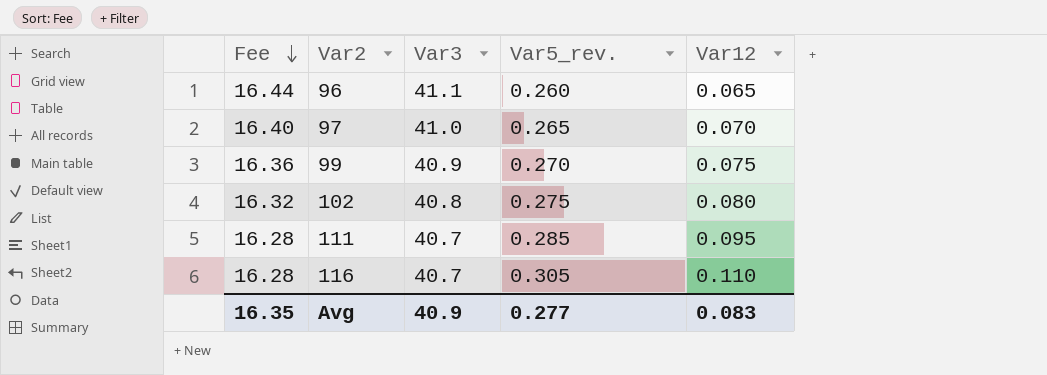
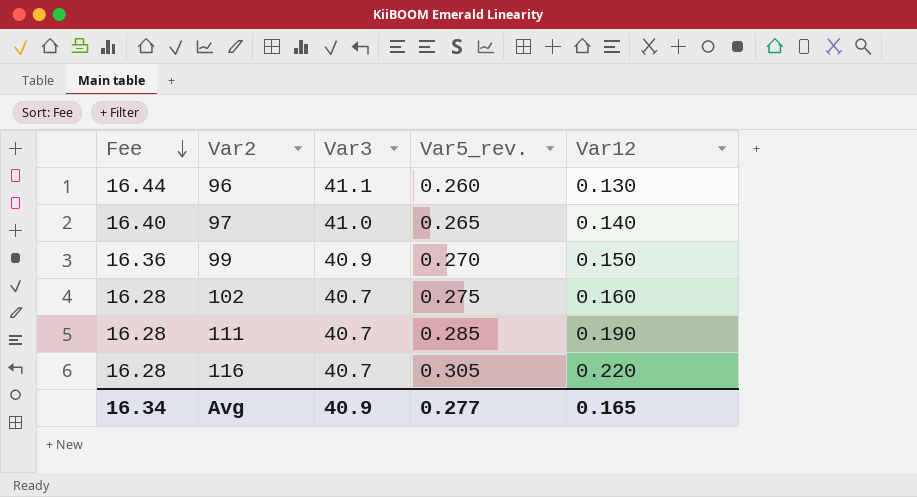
96 | Var12: 0.065 -> 0.130
97 | Var12: 0.070 -> 0.140
99 | Var12: 0.075 -> 0.150
102 | Fee: 16.32 -> 16.28
102 | Var3: 40.8 -> 40.7
102 | Var12: 0.080 -> 0.160
111 | Var12: 0.095 -> 0.190
116 | Var12: 0.110 -> 0.220
Avg | Fee: 16.35 -> 16.34
Avg | Var12: 0.083 -> 0.165

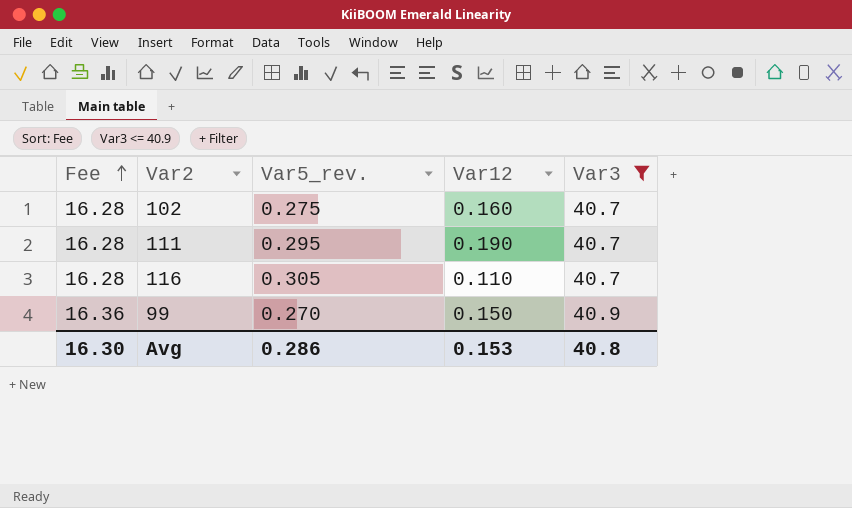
filter: none -> Var3 <= 40.9
row order: Fee descending -> Fee ascending
column Var3 | position: 3 -> 5
111 | Var5_rev.: 0.285 -> 0.295
116 | Var12: 0.220 -> 0.110
Avg | Fee: 16.34 -> 16.30
Avg | Var5_rev.: 0.277 -> 0.286
Avg | Var12: 0.165 -> 0.153
Avg | Var3: 40.9 -> 40.8

